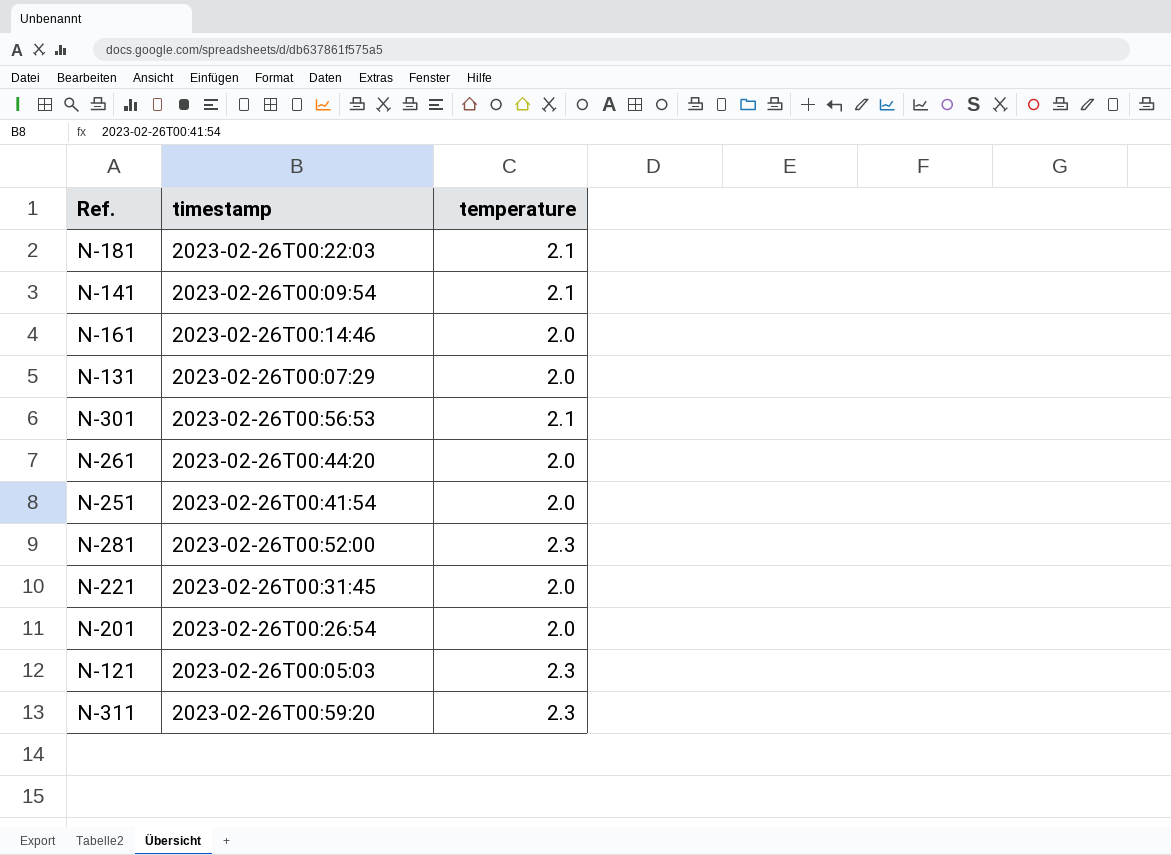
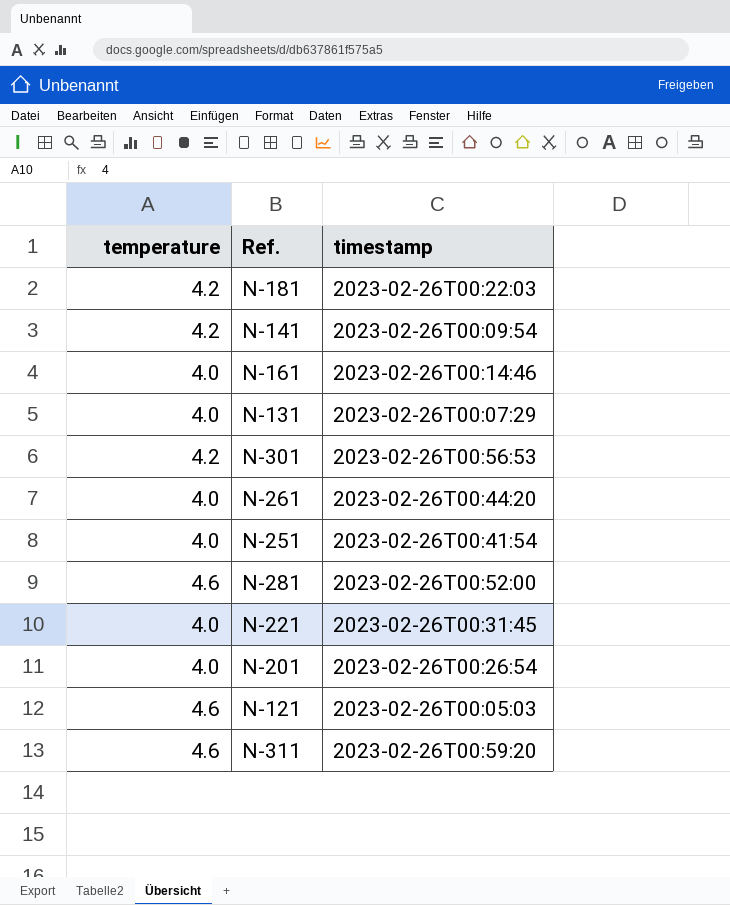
column temperature | position: 3 -> 1
N-181 | temperature: 2.1 -> 4.2
N-141 | temperature: 2.1 -> 4.2
N-161 | temperature: 2.0 -> 4.0
N-131 | temperature: 2.0 -> 4.0
N-301 | temperature: 2.1 -> 4.2
N-261 | temperature: 2.0 -> 4.0
N-251 | temperature: 2.0 -> 4.0
N-281 | temperature: 2.3 -> 4.6
N-221 | temperature: 2.0 -> 4.0
N-201 | temperature: 2.0 -> 4.0
N-121 | temperature: 2.3 -> 4.6
N-311 | temperature: 2.3 -> 4.6

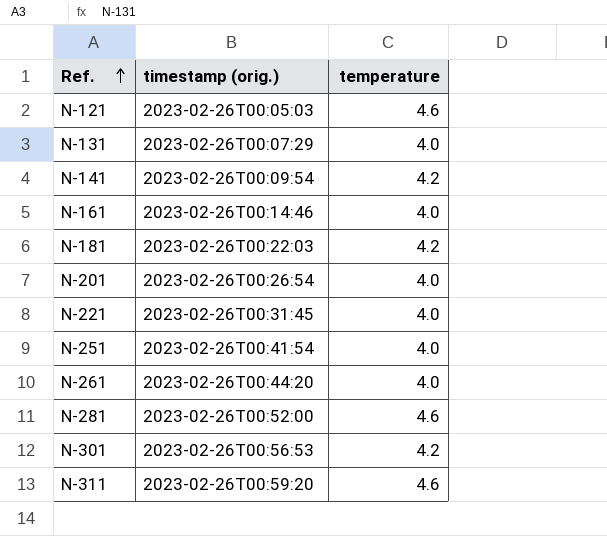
row order: none -> Ref. ascending
column name: timestamp -> timestamp (orig.)
column temperature | position: 1 -> 3

